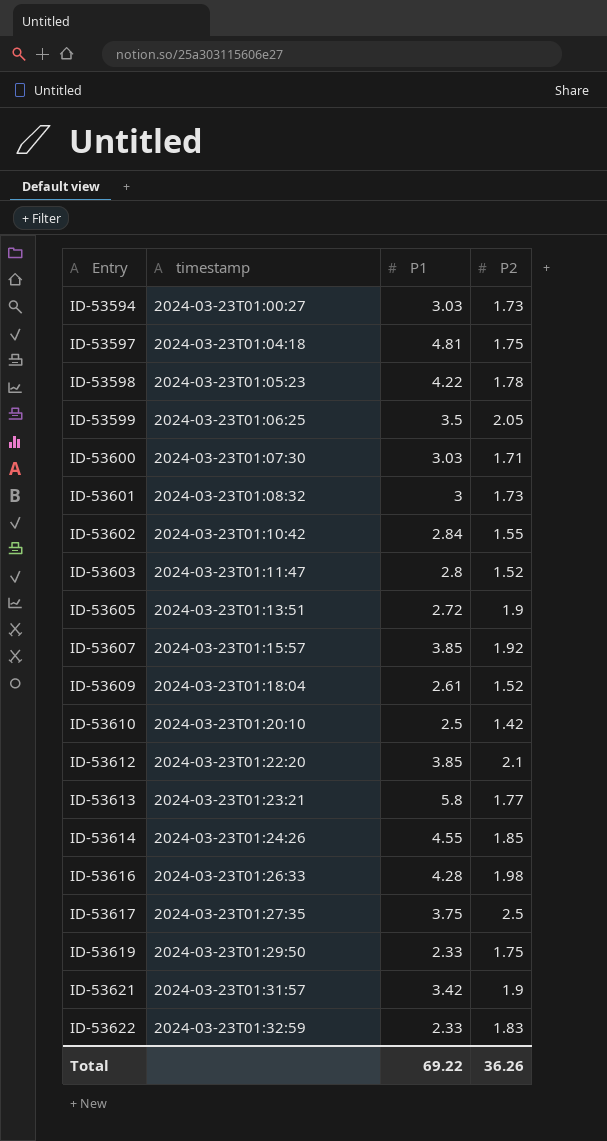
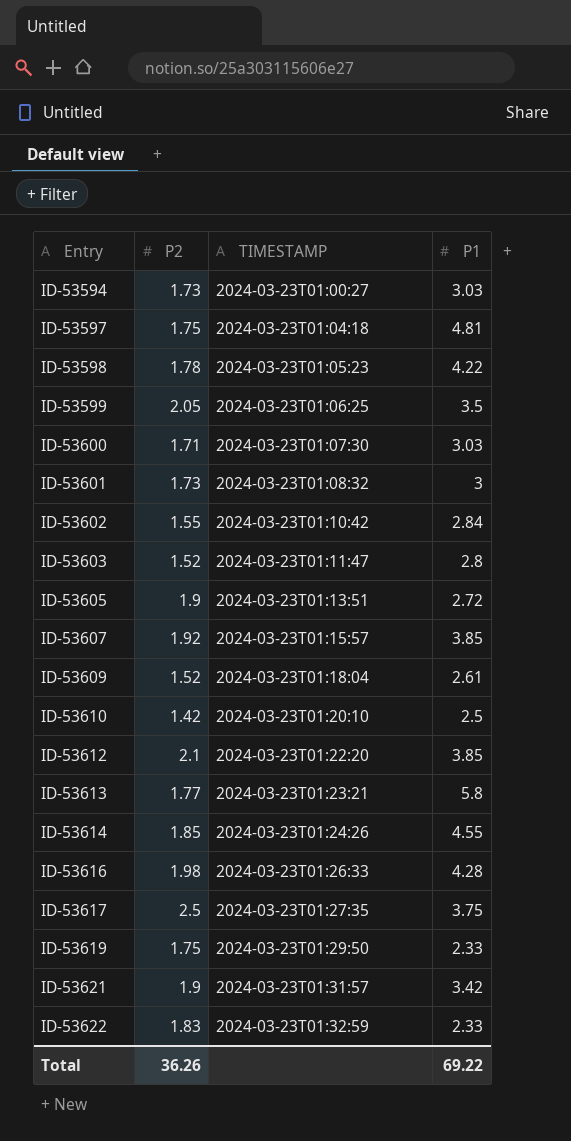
column P2 | position: 4 -> 2
column name: timestamp -> TIMESTAMP

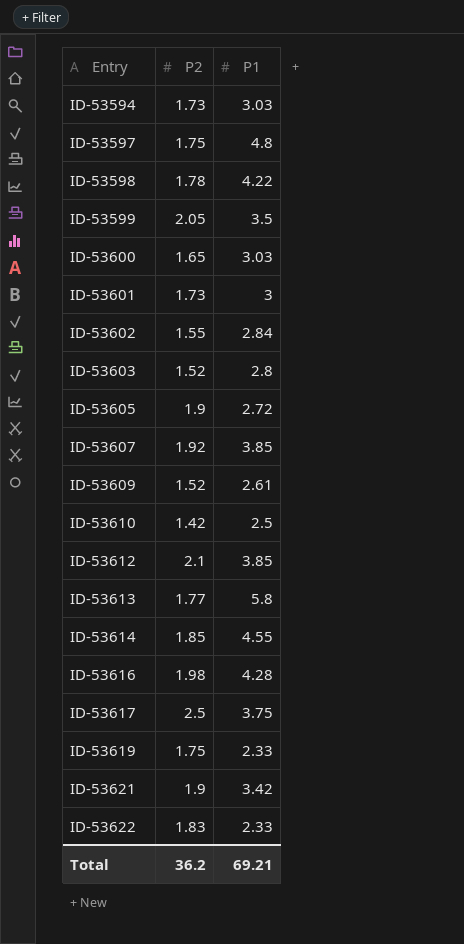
column TIMESTAMP | position: 3 -> none
ID-53597 | P1: 4.81 -> 4.8
ID-53600 | P2: 1.71 -> 1.65
Total | P2: 36.26 -> 36.2
Total | P1: 69.22 -> 69.21

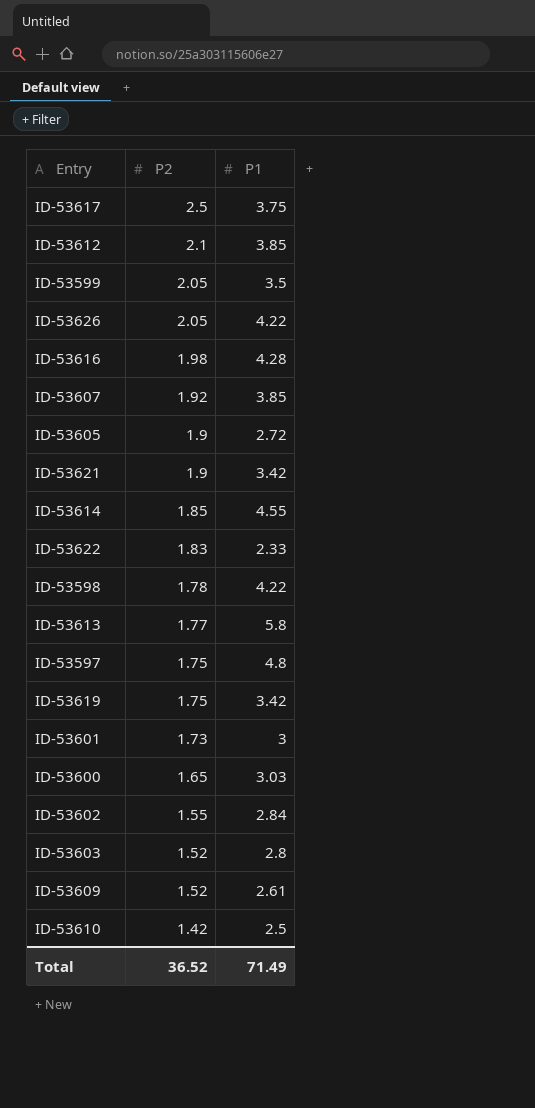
row order: Entry ascending -> P2 descending
row ID-53594: 1.73 | 3.03 -> none
row ID-53626: none -> 2.05 | 4.22
ID-53619 | P1: 2.33 -> 3.42
Total | P2: 36.2 -> 36.52
Total | P1: 69.21 -> 71.49

